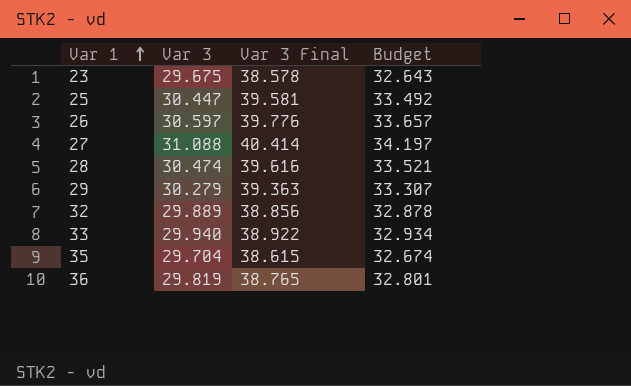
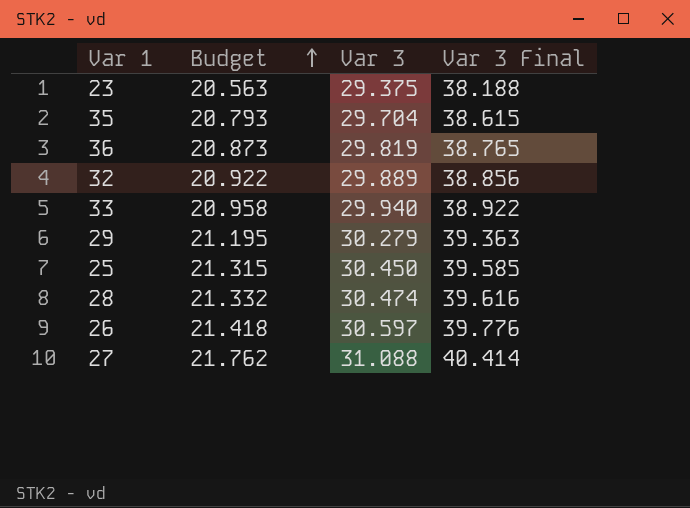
row order: Var 1 ascending -> Budget ascending
column Budget | formula: [Var 3] * 1.1 -> [Var 3] * 0.7
column Budget | position: 4 -> 2
23 | Var 3: 29.675 -> 29.375
23 | Var 3 Final: 38.578 -> 38.188
25 | Var 3: 30.447 -> 30.450
25 | Var 3 Final: 39.581 -> 39.585

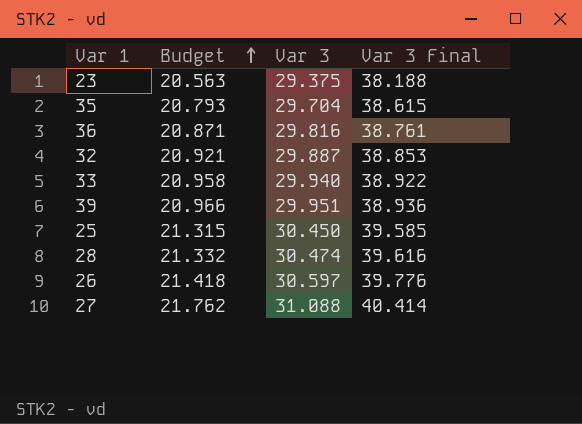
row 29: 21.195 | 30.279 | 39.363 -> none
36 | Budget: 20.873 -> 20.871
36 | Var 3: 29.819 -> 29.816
36 | Var 3 Final: 38.765 -> 38.761
32 | Budget: 20.922 -> 20.921
32 | Var 3: 29.889 -> 29.887
32 | Var 3 Final: 38.856 -> 38.853
row 39: none -> 20.966 | 29.951 | 38.936

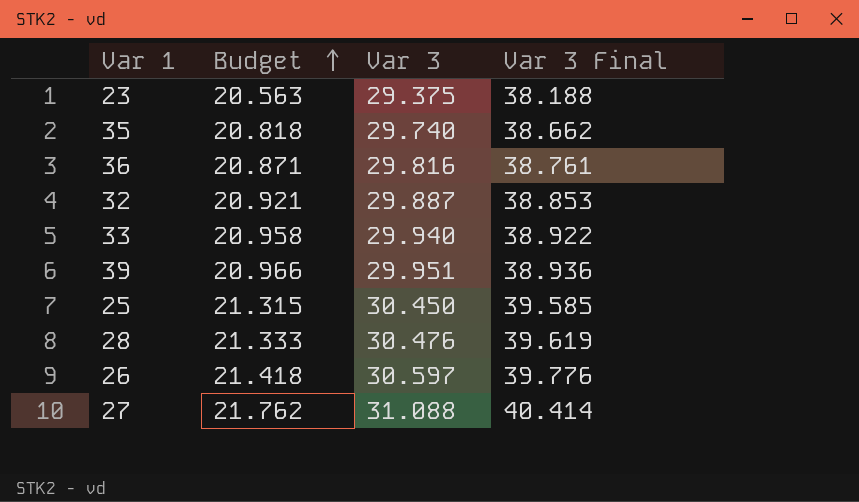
35 | Budget: 20.793 -> 20.818
35 | Var 3: 29.704 -> 29.740
35 | Var 3 Final: 38.615 -> 38.662
28 | Budget: 21.332 -> 21.333
28 | Var 3: 30.474 -> 30.476
28 | Var 3 Final: 39.616 -> 39.619

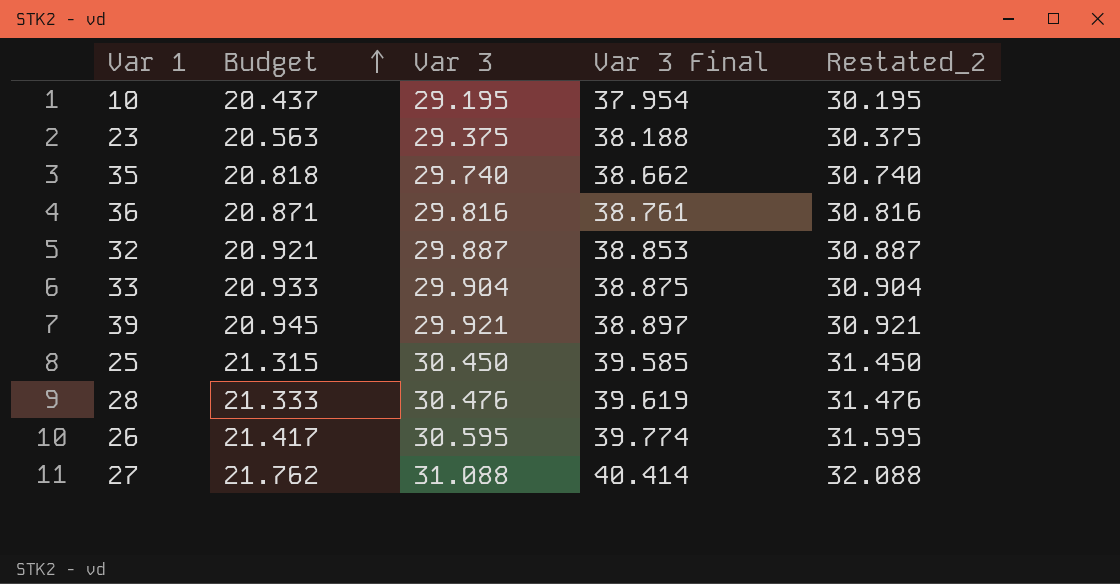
column Restated_2 | formula: none -> [Var 3] + 1
row 10: none -> 20.437 | 29.195 | 37.954 | 30.195
33 | Budget: 20.958 -> 20.933
33 | Var 3: 29.940 -> 29.904
33 | Var 3 Final: 38.922 -> 38.875
39 | Budget: 20.966 -> 20.945
39 | Var 3: 29.951 -> 29.921
39 | Var 3 Final: 38.936 -> 38.897
26 | Budget: 21.418 -> 21.417
26 | Var 3: 30.597 -> 30.595
26 | Var 3 Final: 39.776 -> 39.774

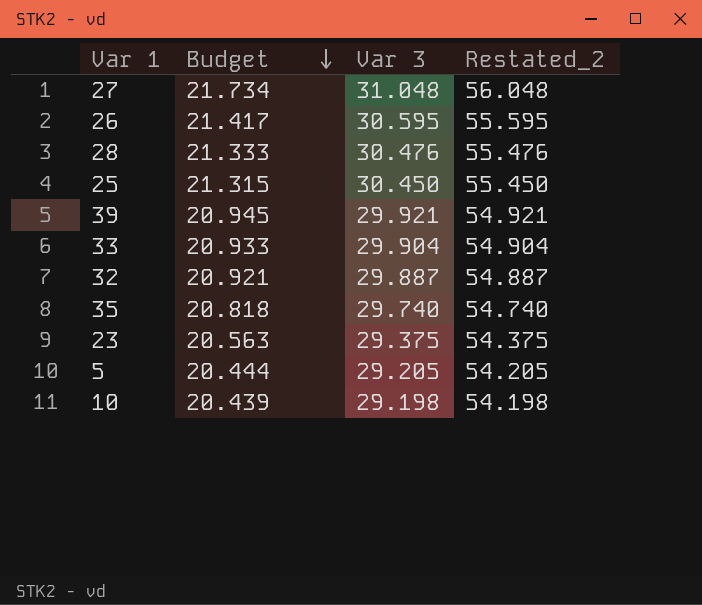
row order: Budget ascending -> Budget descending
column Var 3 Final | formula: [Var 3] * 1.3 -> none
column Restated_2 | formula: [Var 3] + 1 -> [Var 3] + 25
row 36: 20.871 | 29.816 | 38.761 | 30.816 -> none
27 | Budget: 21.762 -> 21.734
27 | Var 3: 31.088 -> 31.048
row 5: none -> 20.444 | 29.205 | 54.205
10 | Budget: 20.437 -> 20.439
10 | Var 3: 29.195 -> 29.198

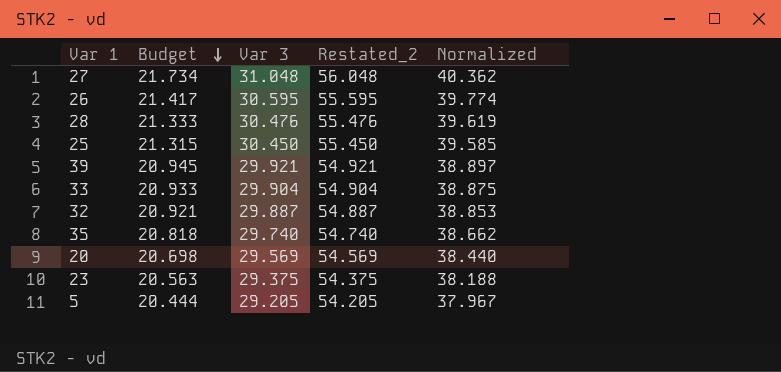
column Normalized | formula: none -> [Var 3] * 1.3
row 10: 20.439 | 29.198 | 54.198 -> none
row 20: none -> 20.698 | 29.569 | 54.569 | 38.440

